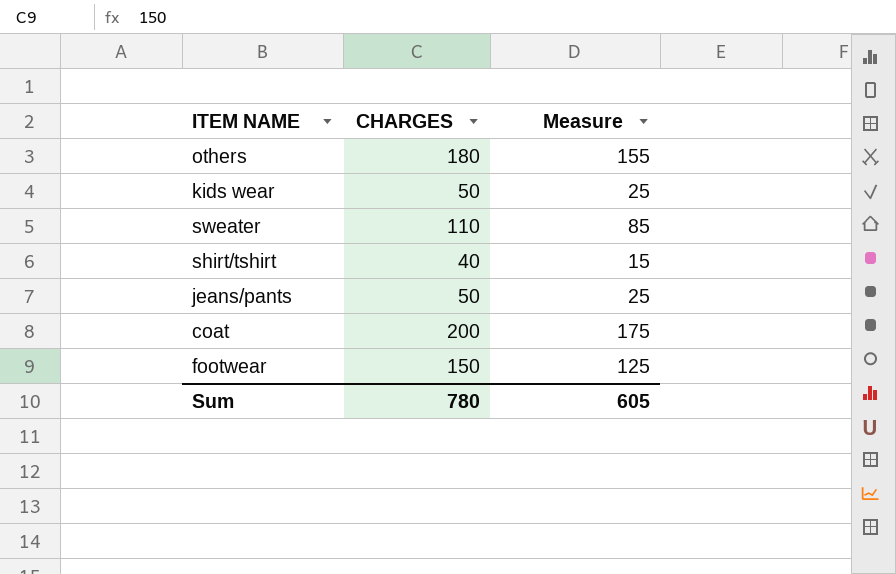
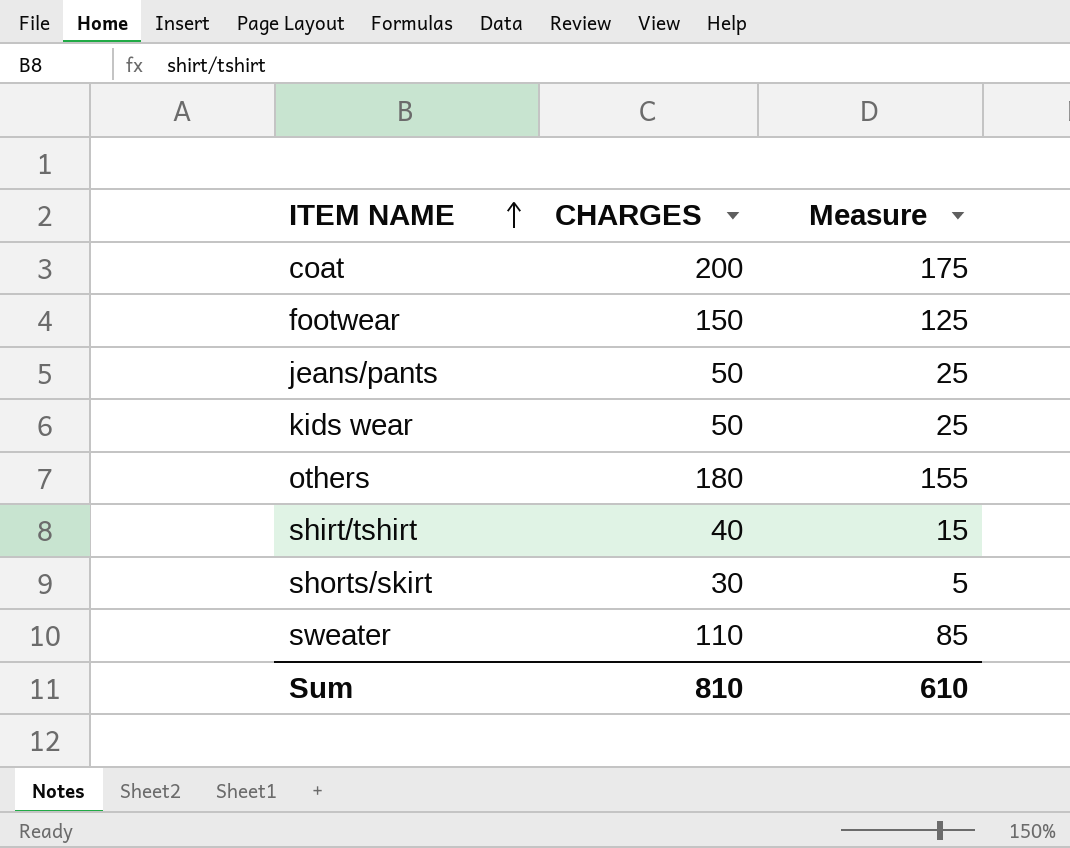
row order: none -> ITEM NAME ascending
row shorts/skirt: none -> 30 | 5
Sum | CHARGES: 780 -> 810
Sum | Measure: 605 -> 610

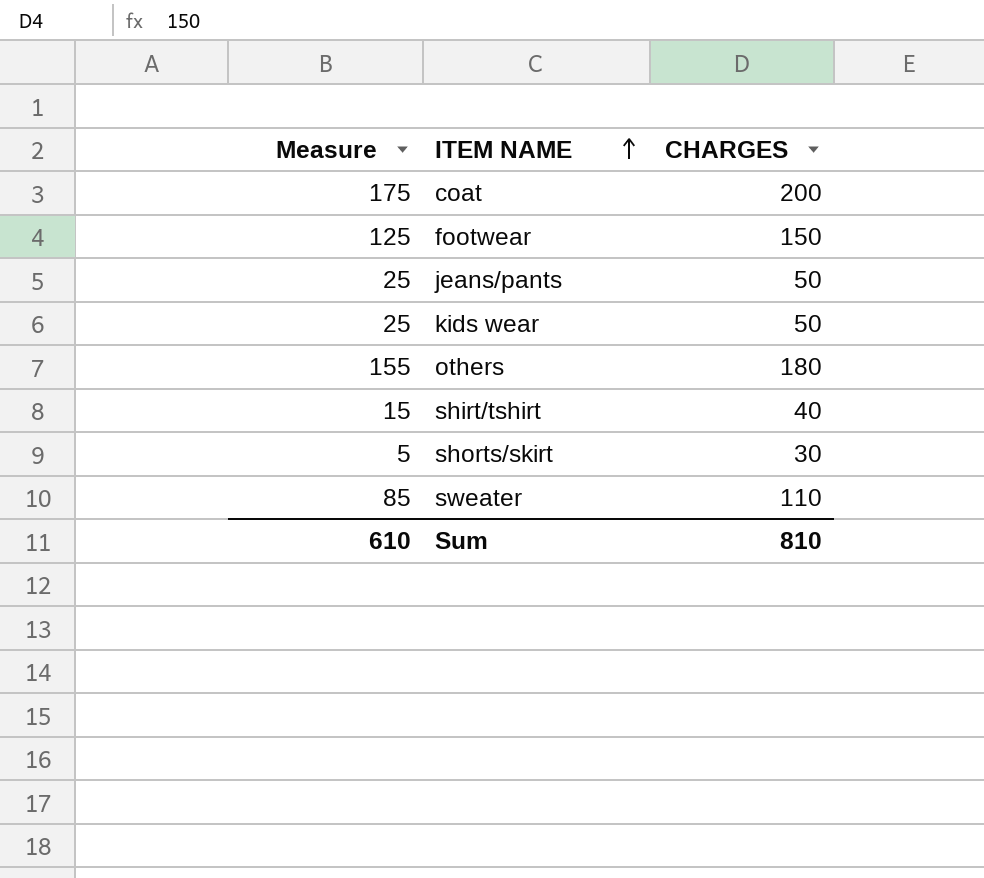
column Measure | position: 3 -> 1

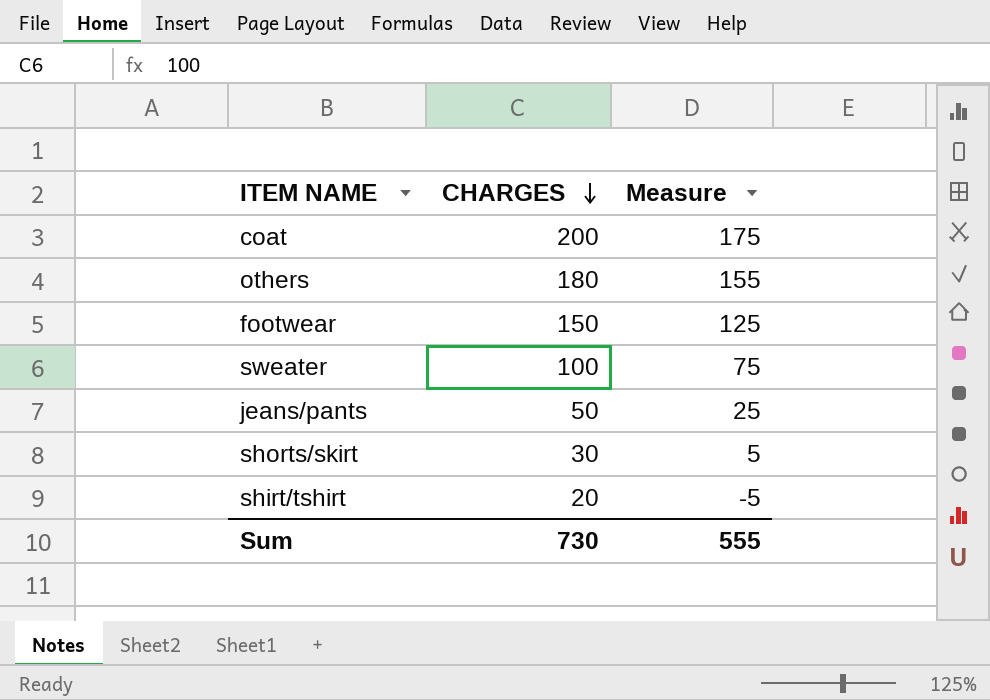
row order: ITEM NAME ascending -> CHARGES descending
column Measure | position: 1 -> 3
row kids wear: 25 | 50 -> none
sweater | CHARGES: 110 -> 100
sweater | Measure: 85 -> 75
shirt/tshirt | CHARGES: 40 -> 20
shirt/tshirt | Measure: 15 -> -5
Sum | CHARGES: 810 -> 730
Sum | Measure: 610 -> 555

